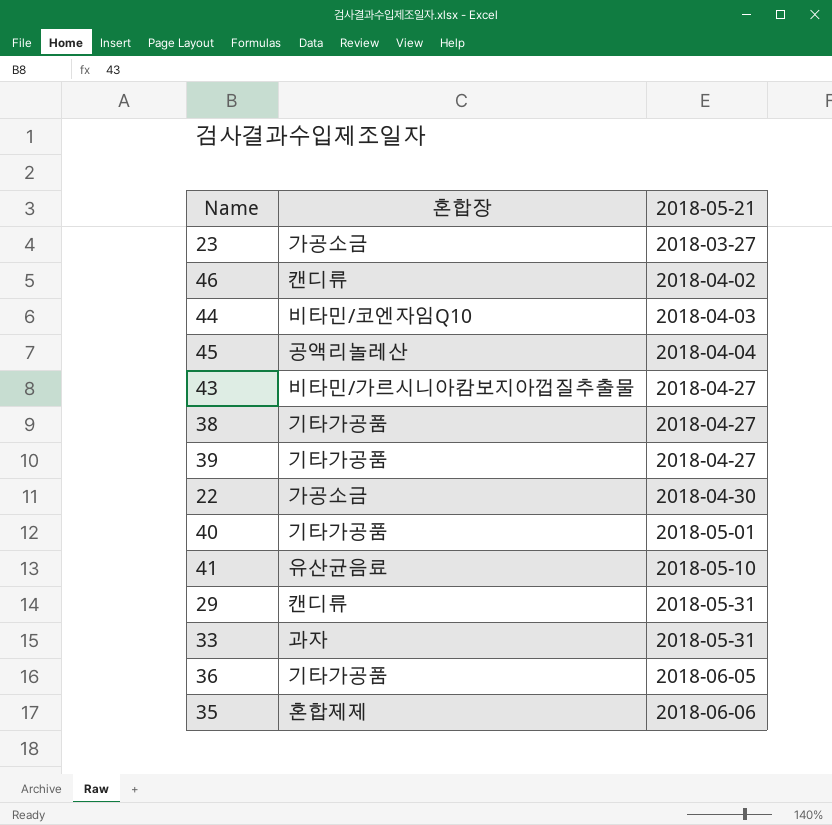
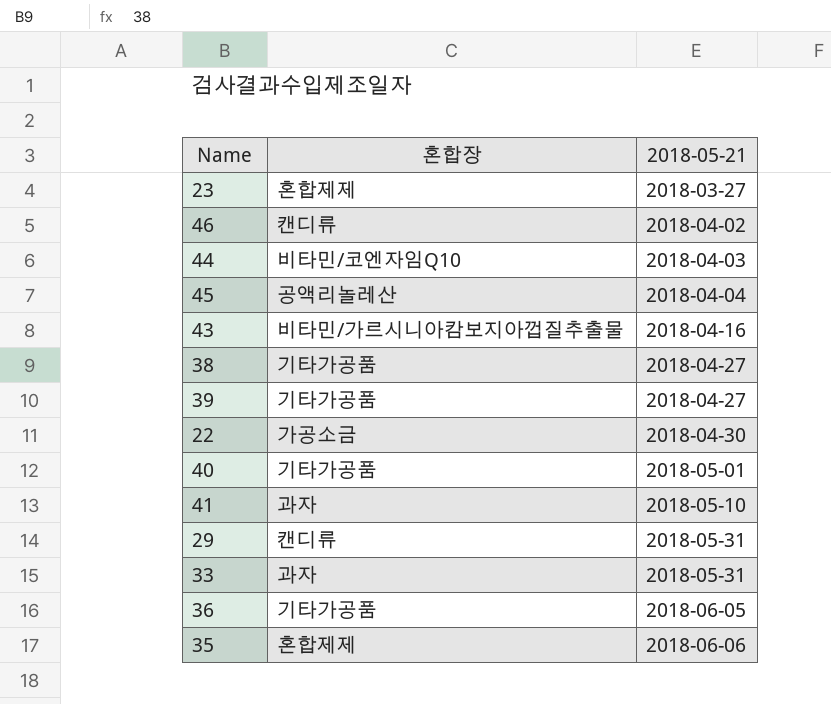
23 | 혼합장: 가공소금 -> 혼합제제
43 | 2018-05-21: 2018-04-27 -> 2018-04-16
41 | 혼합장: 유산균음료 -> 과자

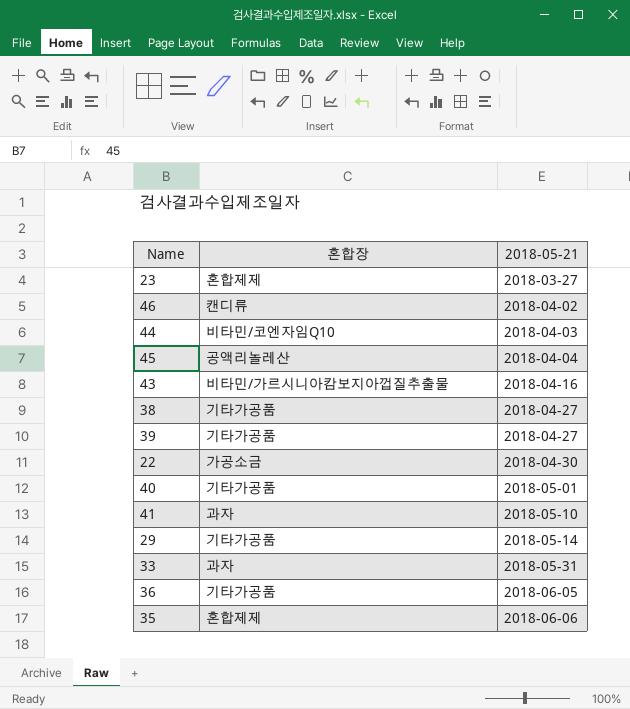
29 | 혼합장: 캔디류 -> 기타가공품
29 | 2018-05-21: 2018-05-31 -> 2018-05-14

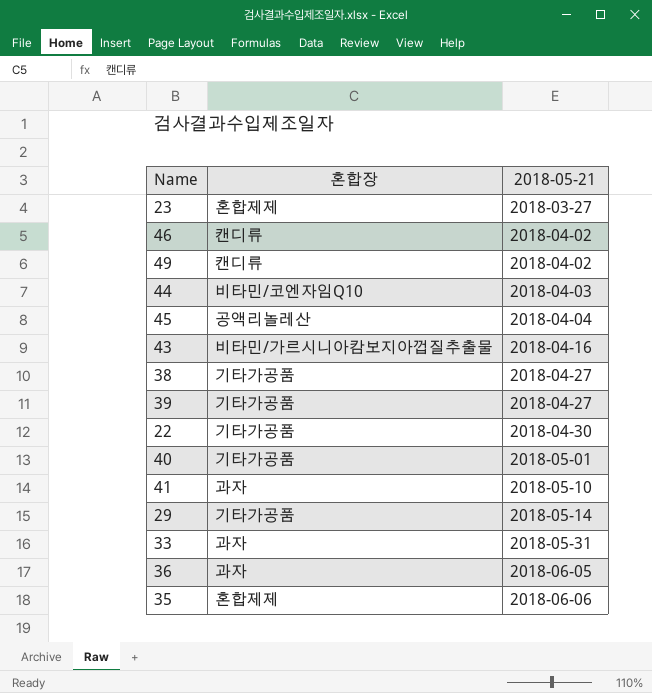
row 49: none -> 캔디류 | 2018-04-02
22 | 혼합장: 가공소금 -> 기타가공품
36 | 혼합장: 기타가공품 -> 과자

